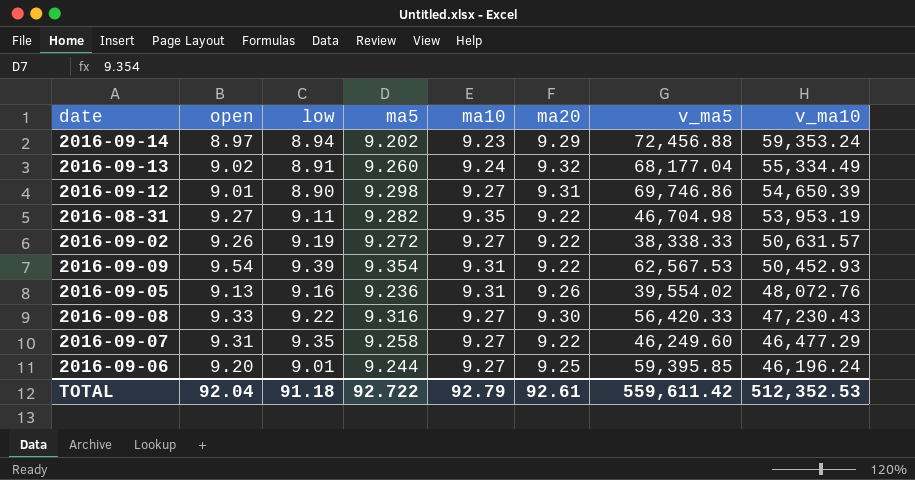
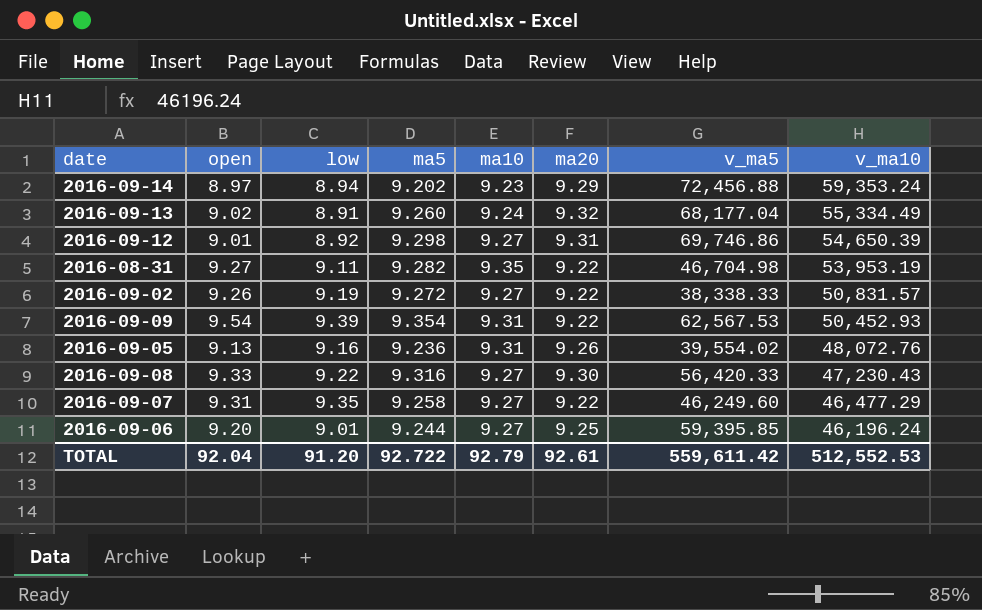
2016-09-12 | low: 8.90 -> 8.92
2016-09-02 | v_ma10: 50,631.57 -> 50,831.57
TOTAL | low: 91.18 -> 91.20
TOTAL | v_ma10: 512,352.53 -> 512,552.53

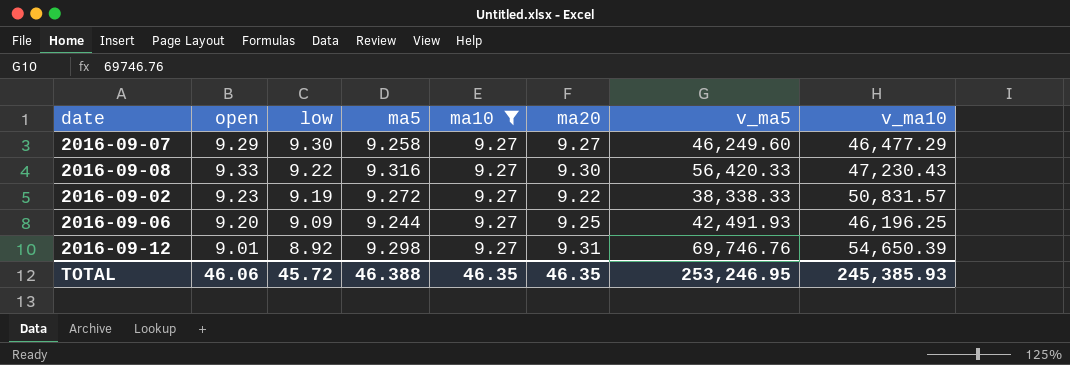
filter: none -> ma10 = 9.27
row order: v_ma10 descending -> low descending
2016-09-07 | open: 9.31 -> 9.29
2016-09-07 | low: 9.35 -> 9.30
2016-09-07 | ma20: 9.22 -> 9.27
2016-09-02 | open: 9.26 -> 9.23
2016-09-06 | low: 9.01 -> 9.09
2016-09-06 | v_ma5: 59,395.85 -> 42,491.93
2016-09-06 | v_ma10: 46,196.24 -> 46,196.25
2016-09-12 | v_ma5: 69,746.86 -> 69,746.76
TOTAL | open: 92.04 -> 46.06
TOTAL | low: 91.20 -> 45.72
TOTAL | ma5: 92.722 -> 46.388
TOTAL | ma10: 92.79 -> 46.35
TOTAL | ma20: 92.61 -> 46.35
TOTAL | v_ma5: 559,611.42 -> 253,246.95
TOTAL | v_ma10: 512,552.53 -> 245,385.93

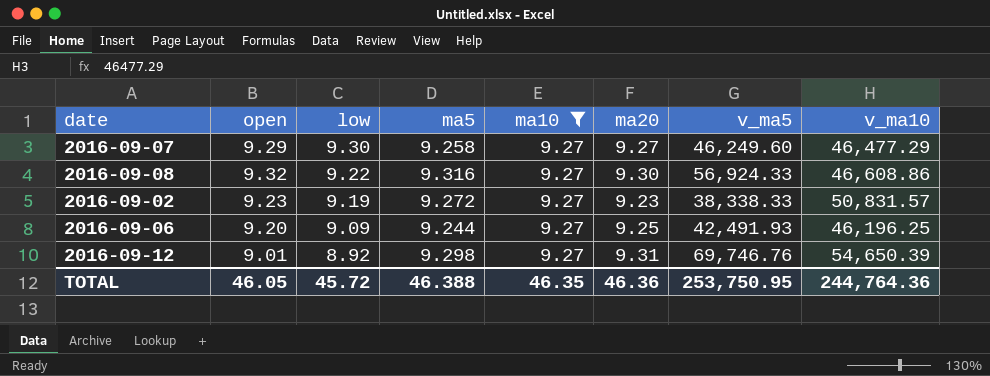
2016-09-08 | open: 9.33 -> 9.32
2016-09-08 | v_ma5: 56,420.33 -> 56,924.33
2016-09-08 | v_ma10: 47,230.43 -> 46,608.86
2016-09-02 | ma20: 9.22 -> 9.23
TOTAL | open: 46.06 -> 46.05
TOTAL | ma20: 46.35 -> 46.36
TOTAL | v_ma5: 253,246.95 -> 253,750.95
TOTAL | v_ma10: 245,385.93 -> 244,764.36

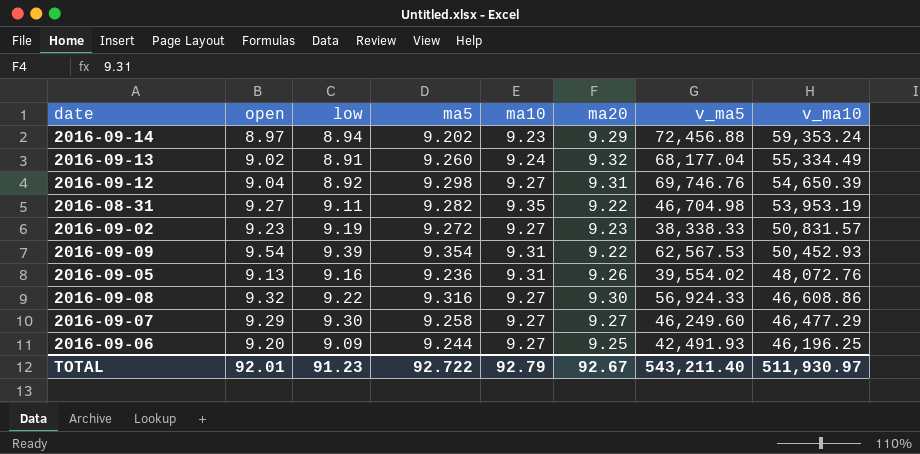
filter: ma10 = 9.27 -> none
row order: low descending -> v_ma10 descending
2016-09-12 | open: 9.01 -> 9.04
TOTAL | open: 46.05 -> 92.01
TOTAL | low: 45.72 -> 91.23
TOTAL | ma5: 46.388 -> 92.722
TOTAL | ma10: 46.35 -> 92.79
TOTAL | ma20: 46.36 -> 92.67
TOTAL | v_ma5: 253,750.95 -> 543,211.40
TOTAL | v_ma10: 244,764.36 -> 511,930.97

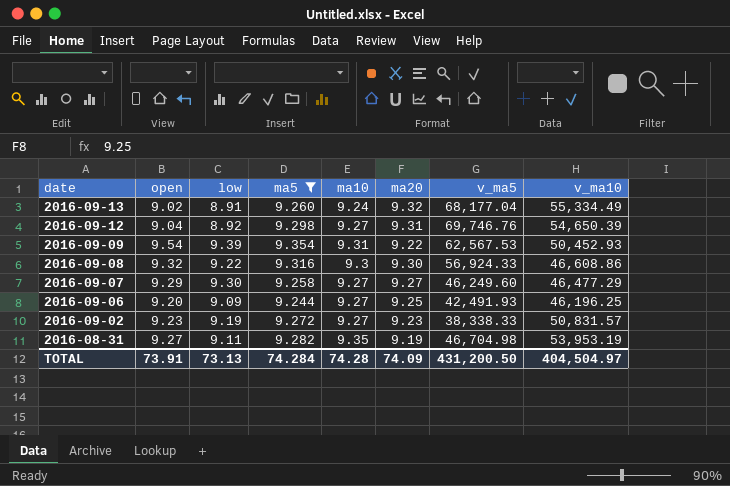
filter: none -> ma5 >= 9.244
row order: v_ma10 descending -> date descending
2016-09-08 | ma10: 9.27 -> 9.3
2016-08-31 | ma20: 9.22 -> 9.19
TOTAL | open: 92.01 -> 73.91
TOTAL | low: 91.23 -> 73.13
TOTAL | ma5: 92.722 -> 74.284
TOTAL | ma10: 92.79 -> 74.28
TOTAL | ma20: 92.67 -> 74.09
TOTAL | v_ma5: 543,211.40 -> 431,200.50
TOTAL | v_ma10: 511,930.97 -> 404,504.97

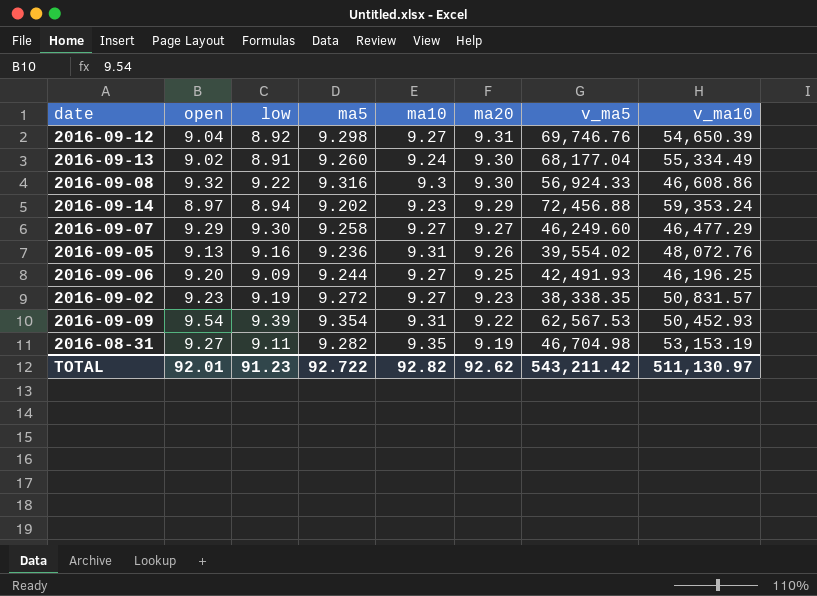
filter: ma5 >= 9.244 -> none
row order: date descending -> ma20 descending
2016-09-13 | ma20: 9.32 -> 9.30
2016-09-02 | v_ma5: 38,338.33 -> 38,338.35
2016-08-31 | v_ma10: 53,953.19 -> 53,153.19
TOTAL | open: 73.91 -> 92.01
TOTAL | low: 73.13 -> 91.23
TOTAL | ma5: 74.284 -> 92.722
TOTAL | ma10: 74.28 -> 92.82
TOTAL | ma20: 74.09 -> 92.62
TOTAL | v_ma5: 431,200.50 -> 543,211.42
TOTAL | v_ma10: 404,504.97 -> 511,130.97

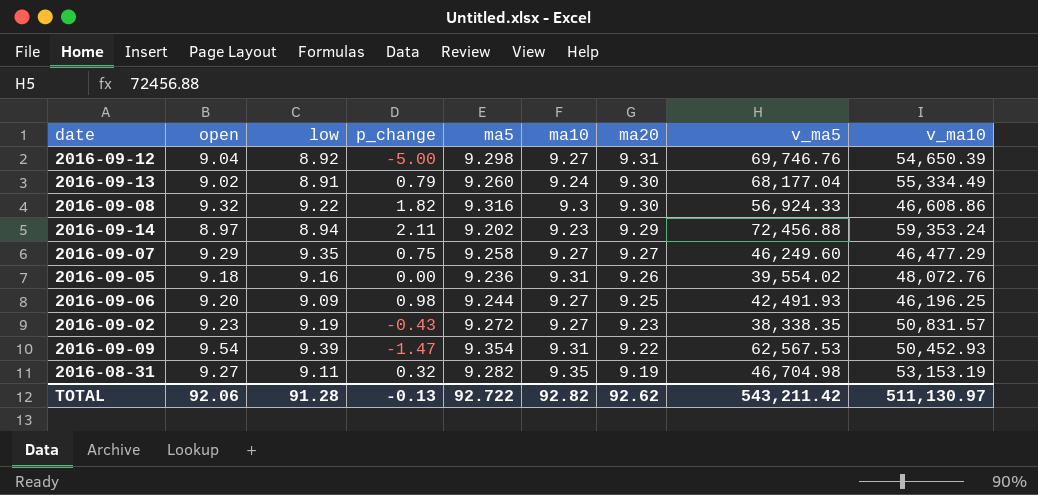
column p_change | position: none -> 4
2016-09-07 | low: 9.30 -> 9.35
2016-09-05 | open: 9.13 -> 9.18
TOTAL | open: 92.01 -> 92.06
TOTAL | low: 91.23 -> 91.28

